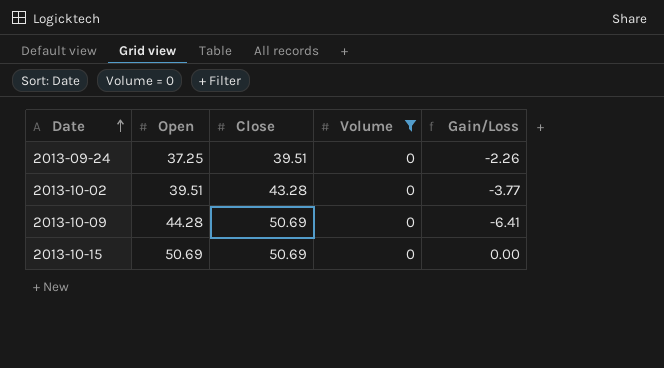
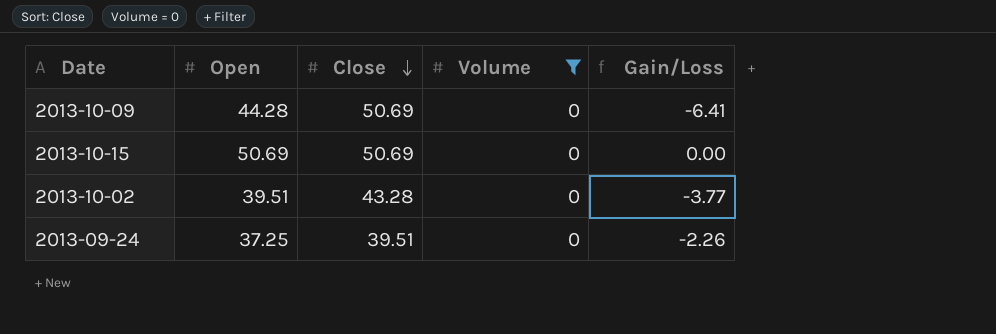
row order: Date ascending -> Close descending

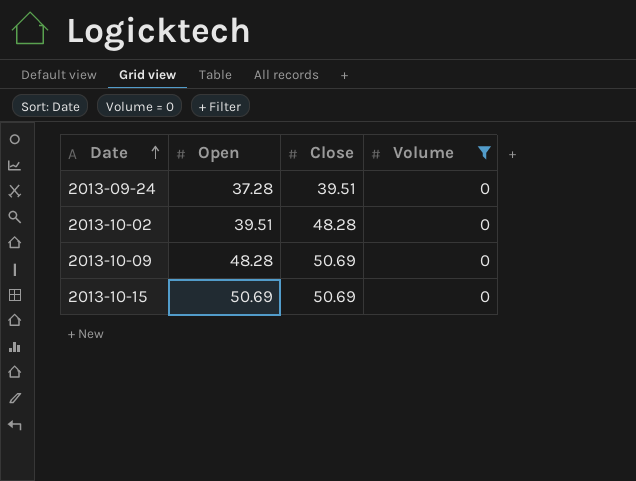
row order: Close descending -> Date ascending
column Gain/Loss | formula: [Open] - [Close] -> none
2013-09-24 | Open: 37.25 -> 37.28
2013-10-02 | Close: 43.28 -> 48.28
2013-10-09 | Open: 44.28 -> 48.28

